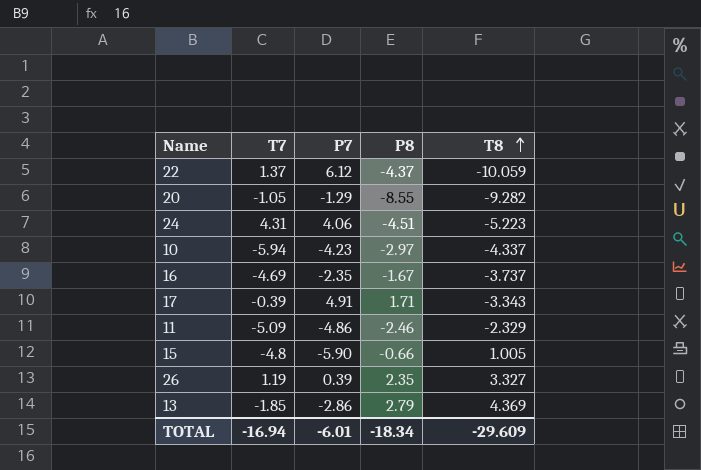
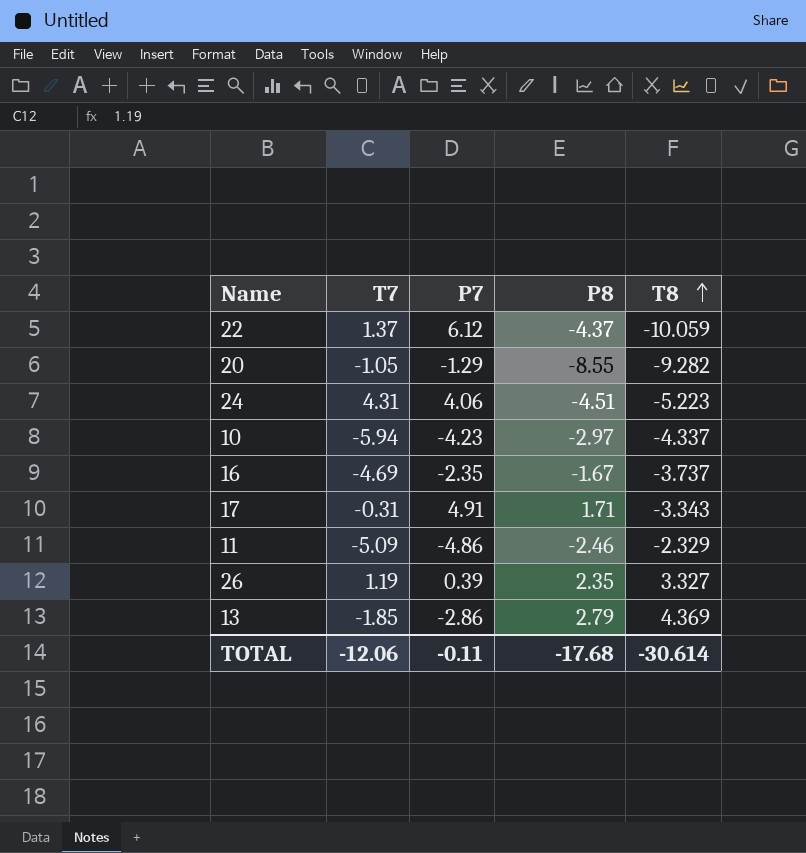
row 15: -4.8 | -5.90 | -0.66 | 1.005 -> none
17 | T7: -0.39 -> -0.31
TOTAL | T7: -16.94 -> -12.06
TOTAL | P7: -6.01 -> -0.11
TOTAL | P8: -18.34 -> -17.68
TOTAL | T8: -29.609 -> -30.614

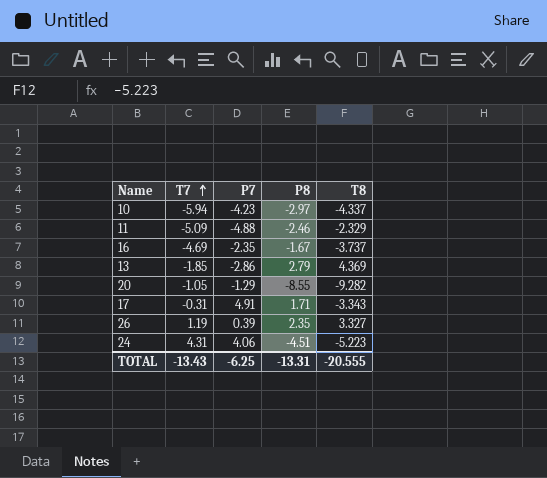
row order: T8 ascending -> T7 ascending
row 22: 1.37 | 6.12 | -4.37 | -10.059 -> none
11 | P7: -4.86 -> -4.88
TOTAL | T7: -12.06 -> -13.43
TOTAL | P7: -0.11 -> -6.25
TOTAL | P8: -17.68 -> -13.31
TOTAL | T8: -30.614 -> -20.555

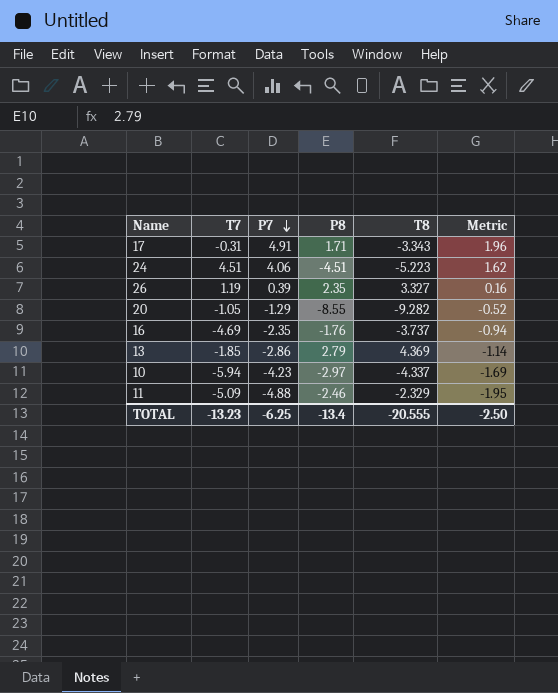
row order: T7 ascending -> P7 descending
column Metric | formula: none -> [P7] * 0.4
24 | T7: 4.31 -> 4.51
16 | P8: -1.67 -> -1.76
TOTAL | T7: -13.43 -> -13.23
TOTAL | P8: -13.31 -> -13.4

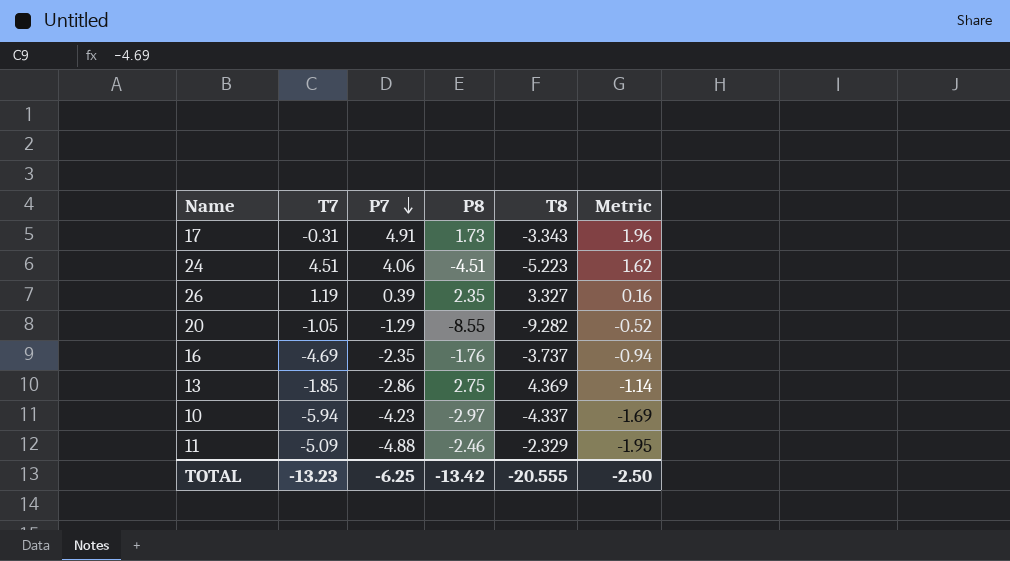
17 | P8: 1.71 -> 1.73
13 | P8: 2.79 -> 2.75
TOTAL | P8: -13.4 -> -13.42

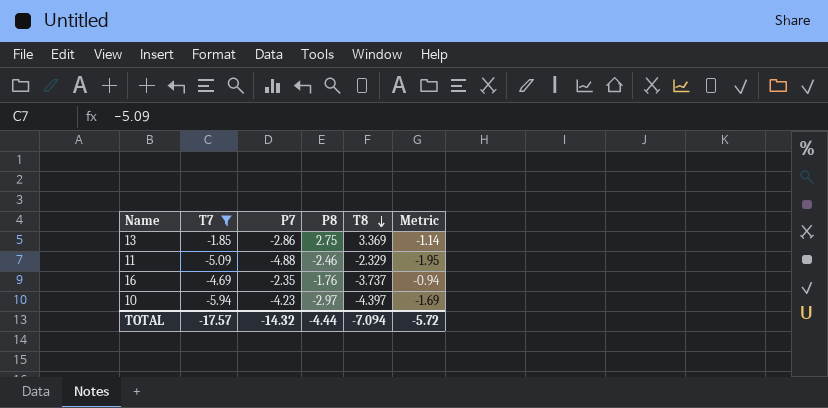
filter: none -> T7 <= -1.85
row order: P7 descending -> T8 descending
13 | T8: 4.369 -> 3.369
10 | T8: -4.337 -> -4.397
TOTAL | T7: -13.23 -> -17.57
TOTAL | P7: -6.25 -> -14.32
TOTAL | P8: -13.42 -> -4.44
TOTAL | T8: -20.555 -> -7.094
TOTAL | Metric: -2.50 -> -5.72

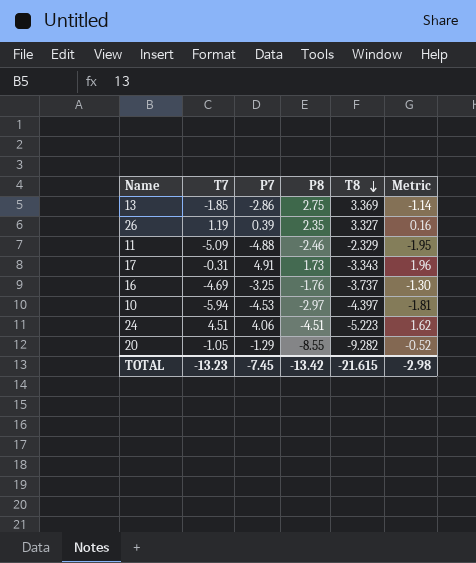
filter: T7 <= -1.85 -> none
16 | P7: -2.35 -> -3.25
16 | Metric: -0.94 -> -1.30
10 | P7: -4.23 -> -4.53
10 | Metric: -1.69 -> -1.81
TOTAL | T7: -17.57 -> -13.23
TOTAL | P7: -14.32 -> -7.45
TOTAL | P8: -4.44 -> -13.42
TOTAL | T8: -7.094 -> -21.615
TOTAL | Metric: -5.72 -> -2.98

